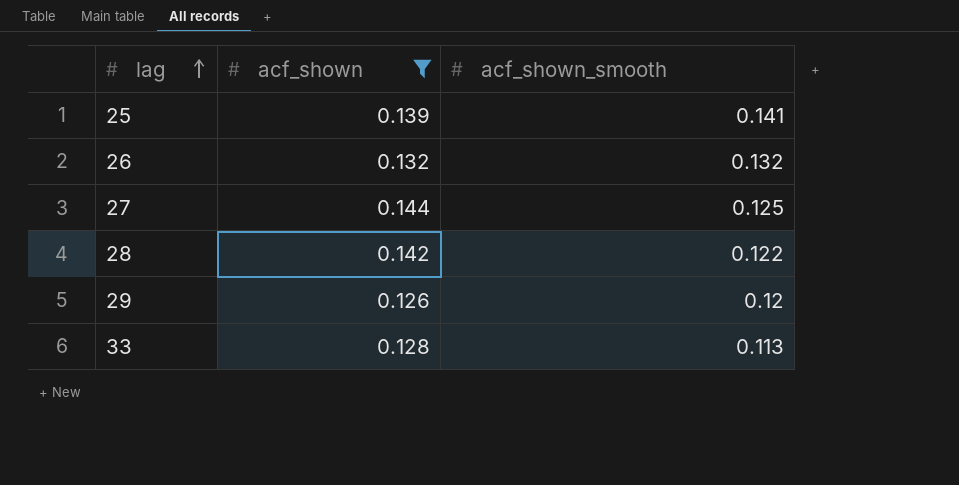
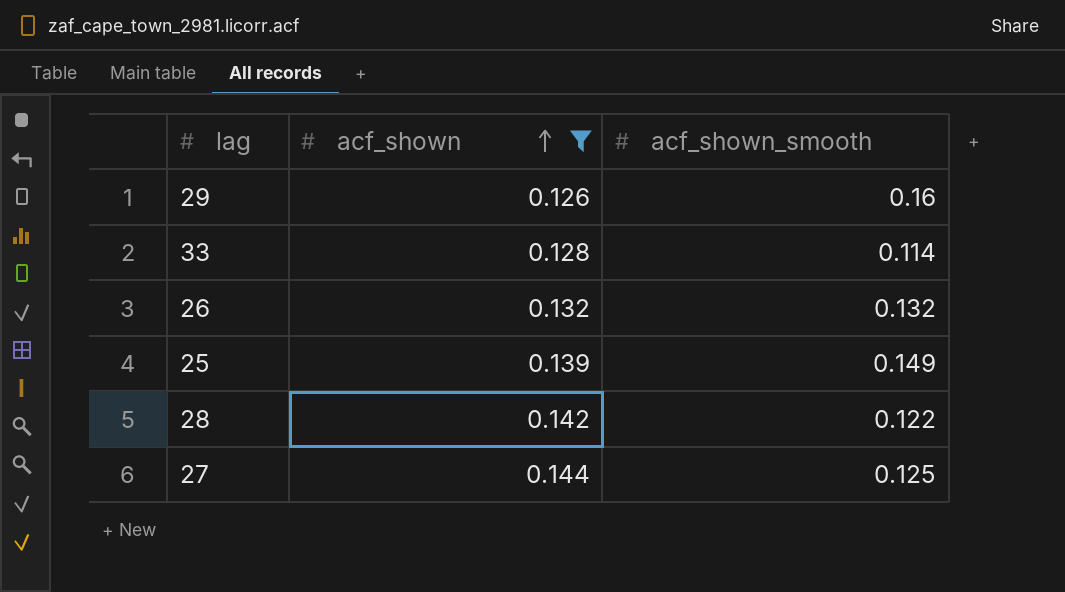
row order: lag ascending -> acf_shown ascending
29 | acf_shown_smooth: 0.12 -> 0.16
33 | acf_shown_smooth: 0.113 -> 0.114
25 | acf_shown_smooth: 0.141 -> 0.149

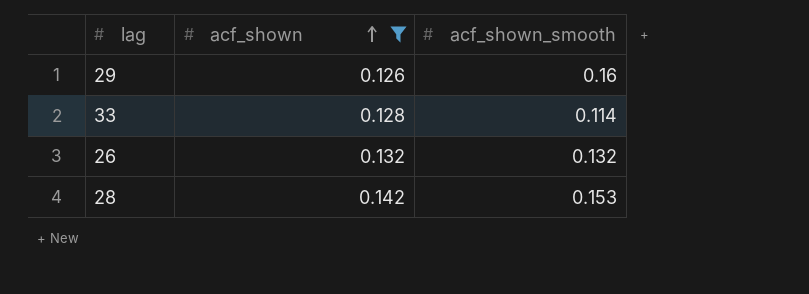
row 25: 0.139 | 0.149 -> none
row 27: 0.144 | 0.125 -> none
28 | acf_shown_smooth: 0.122 -> 0.153

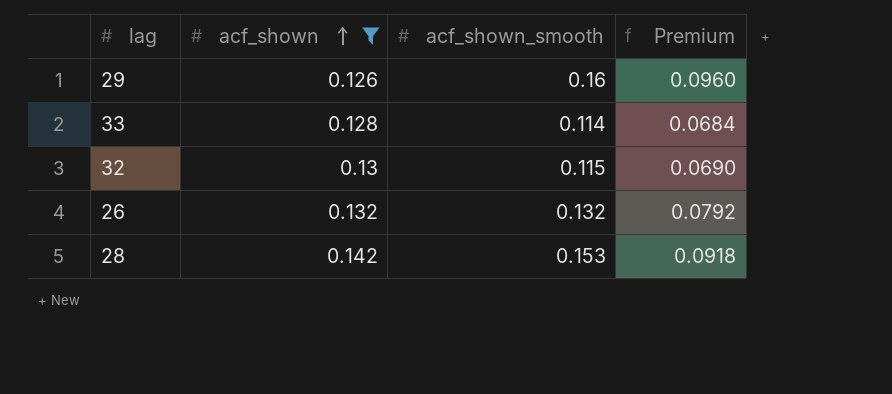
column Premium | formula: none -> [acf_shown_smooth] * 0.6
row 32: none -> 0.13 | 0.115 | 0.0690

